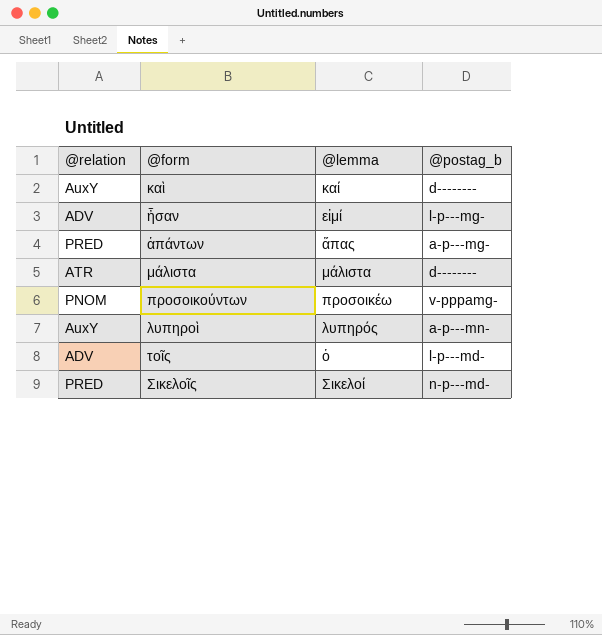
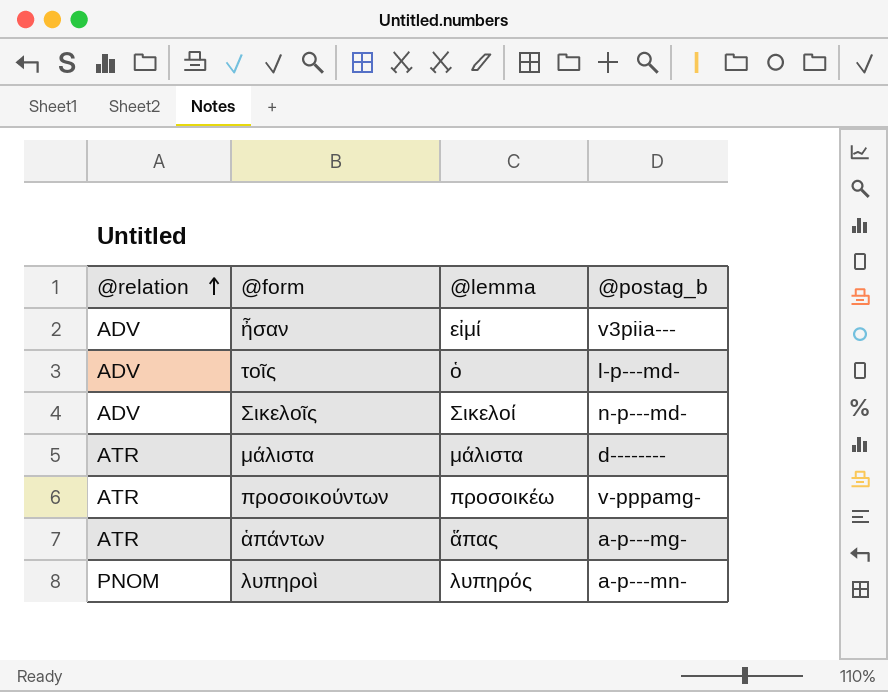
row order: none -> @relation ascending
row καὶ: AuxY | καί | d-------- -> none
ἦσαν | @postag_b: l-p---mg- -> v3piia---
Σικελοῖς | @relation: PRED -> ADV
προσοικούντων | @relation: PNOM -> ATR
ἁπάντων | @relation: PRED -> ATR
λυπηροὶ | @relation: AuxY -> PNOM

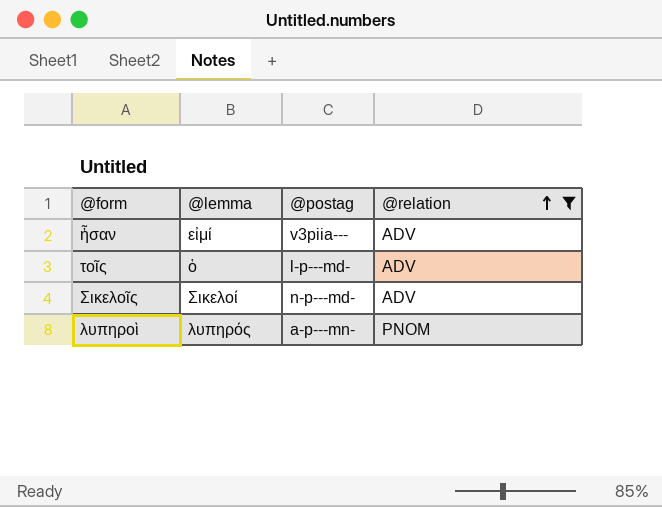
filter: none -> @relation != ATR
column name: @postag_b -> @postag
column @relation | position: 1 -> 4

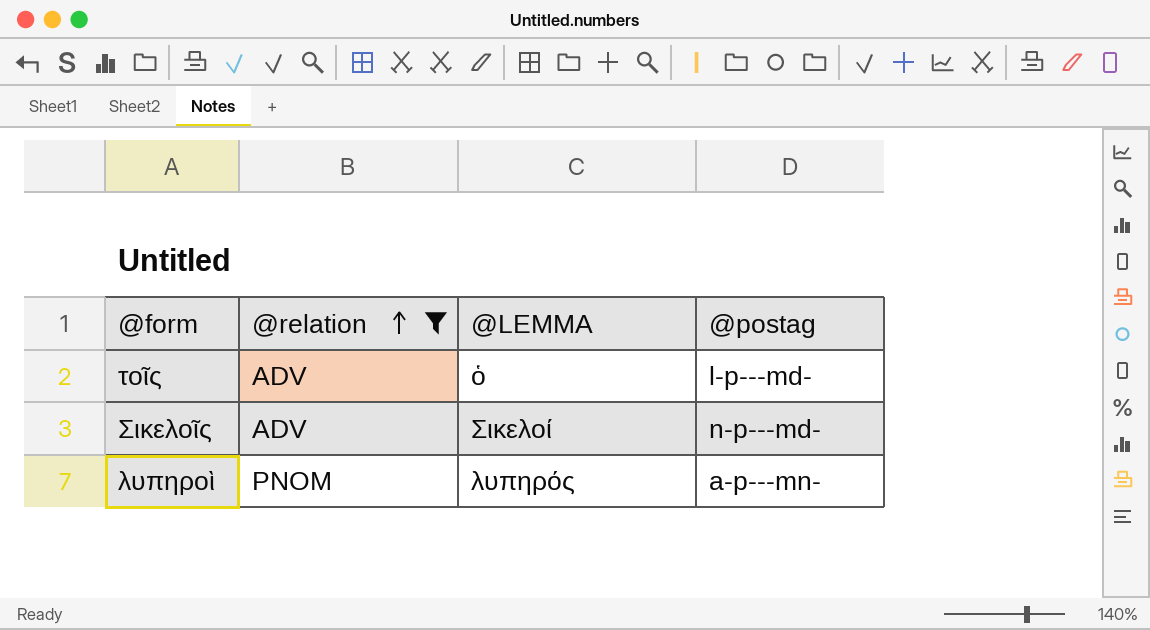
column @relation | position: 4 -> 2
column name: @lemma -> @LEMMA
row ἦσαν: εἰμί | v3piia--- | ADV -> none

